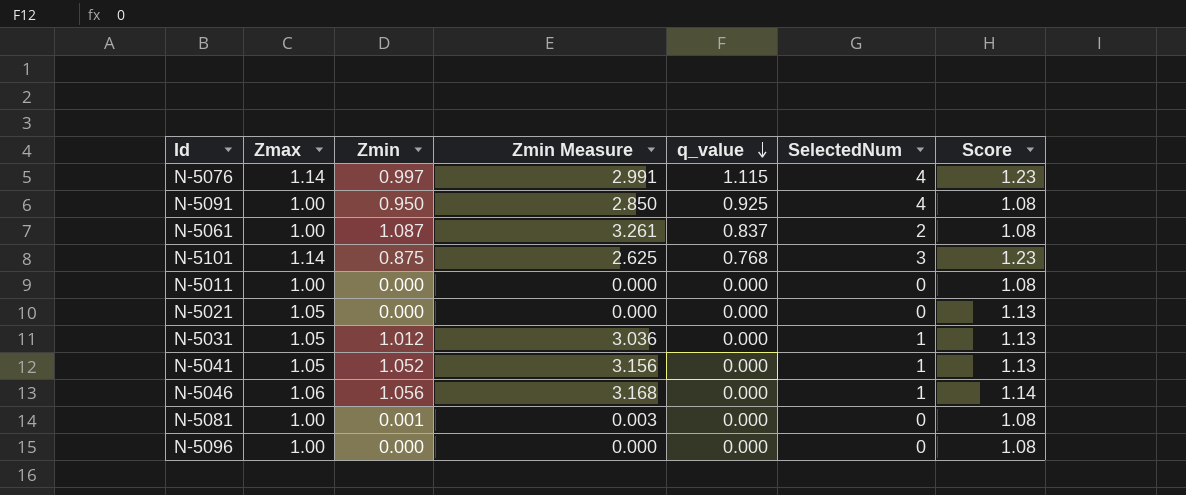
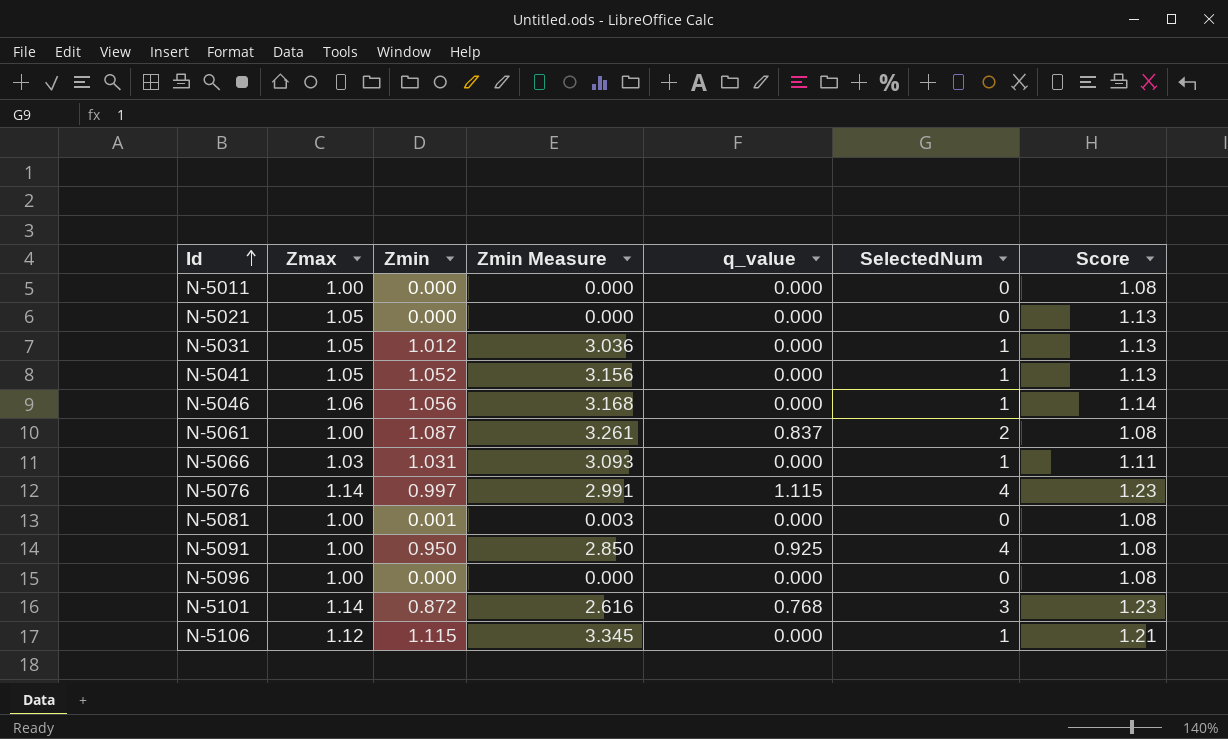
row order: q_value descending -> Id ascending
row N-5066: none -> 1.03 | 1.031 | 3.093 | 0.000 | 1 | 1.11
N-5101 | Zmin: 0.875 -> 0.872
N-5101 | Zmin Measure: 2.625 -> 2.616
row N-5106: none -> 1.12 | 1.115 | 3.345 | 0.000 | 1 | 1.21

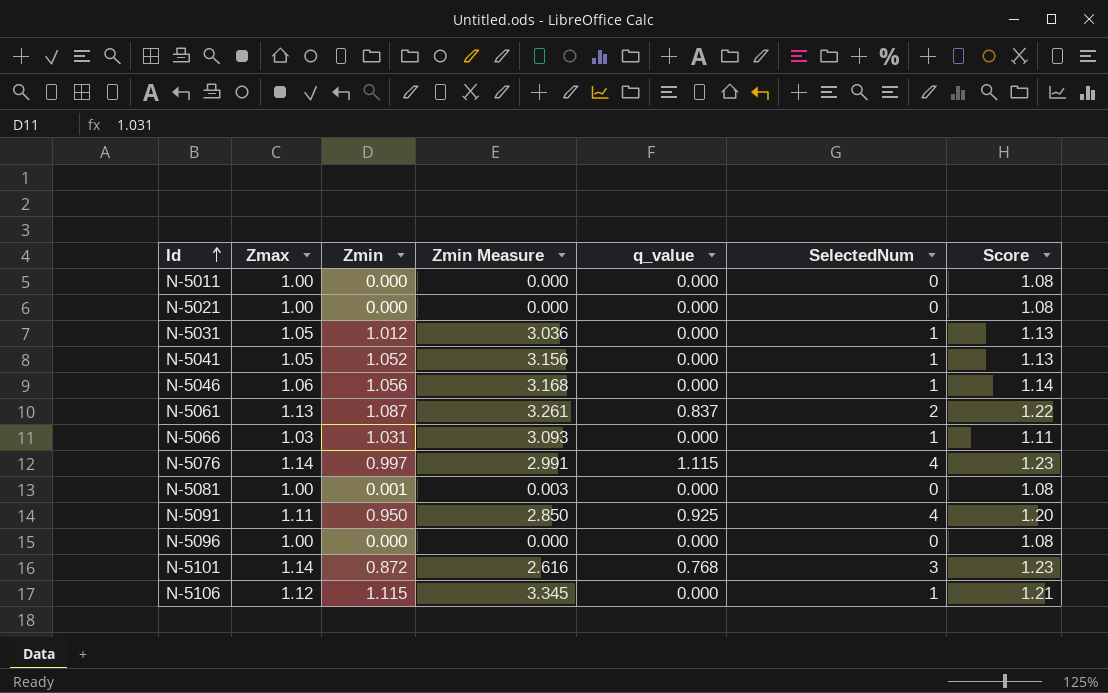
N-5021 | Zmax: 1.05 -> 1.00
N-5021 | Score: 1.13 -> 1.08
N-5061 | Zmax: 1.00 -> 1.13
N-5061 | Score: 1.08 -> 1.22
N-5091 | Zmax: 1.00 -> 1.11
N-5091 | Score: 1.08 -> 1.20

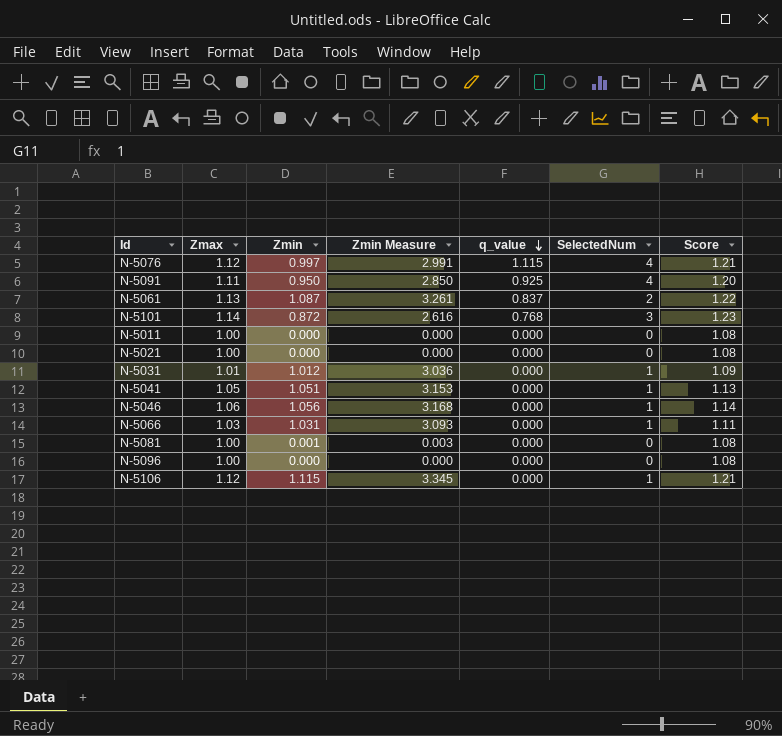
row order: Id ascending -> q_value descending
N-5076 | Zmax: 1.14 -> 1.12
N-5076 | Score: 1.23 -> 1.21
N-5031 | Zmax: 1.05 -> 1.01
N-5031 | Score: 1.13 -> 1.09
N-5041 | Zmin: 1.052 -> 1.051
N-5041 | Zmin Measure: 3.156 -> 3.153

